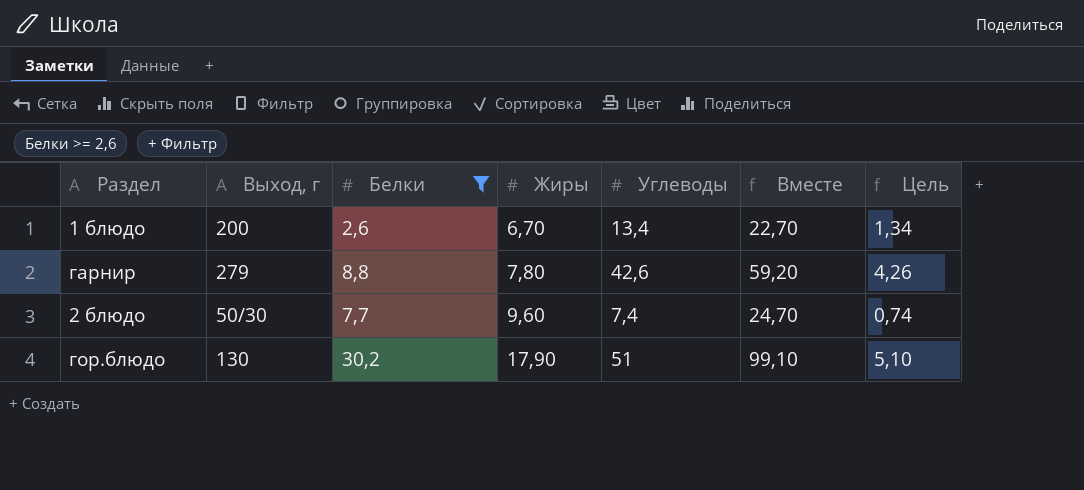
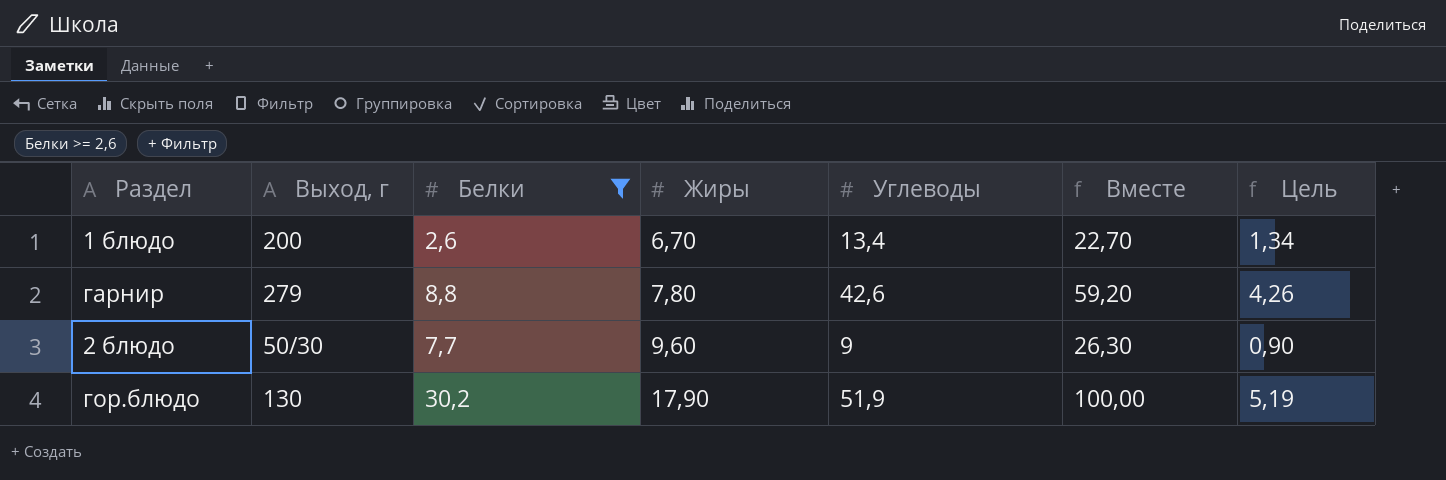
2 блюдо | Углеводы: 7,4 -> 9
2 блюдо | Вместе: 24,70 -> 26,30
2 блюдо | Цель: 0,74 -> 0,90
гор.блюдо | Углеводы: 51 -> 51,9
гор.блюдо | Вместе: 99,10 -> 100,00
гор.блюдо | Цель: 5,10 -> 5,19

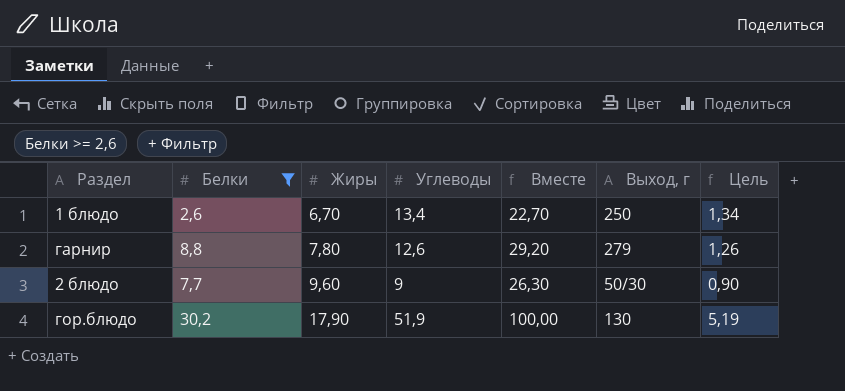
column Выход, г | position: 2 -> 6
1 блюдо | Выход, г: 200 -> 250
гарнир | Углеводы: 42,6 -> 12,6
гарнир | Вместе: 59,20 -> 29,20
гарнир | Цель: 4,26 -> 1,26

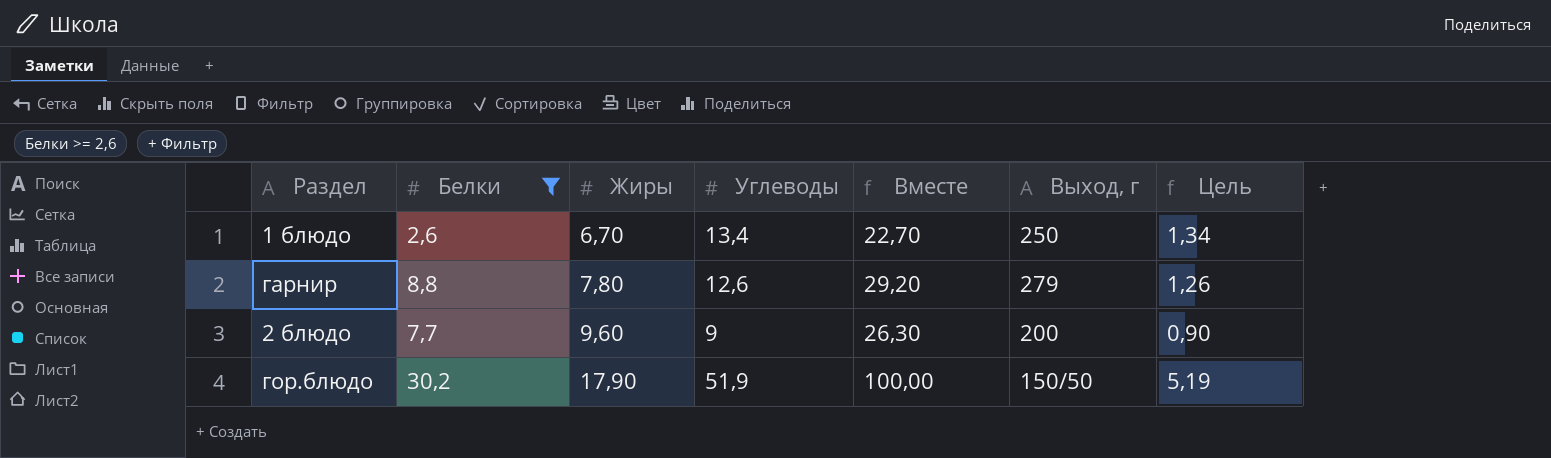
2 блюдо | Выход, г: 50/30 -> 200
гор.блюдо | Выход, г: 130 -> 150/50

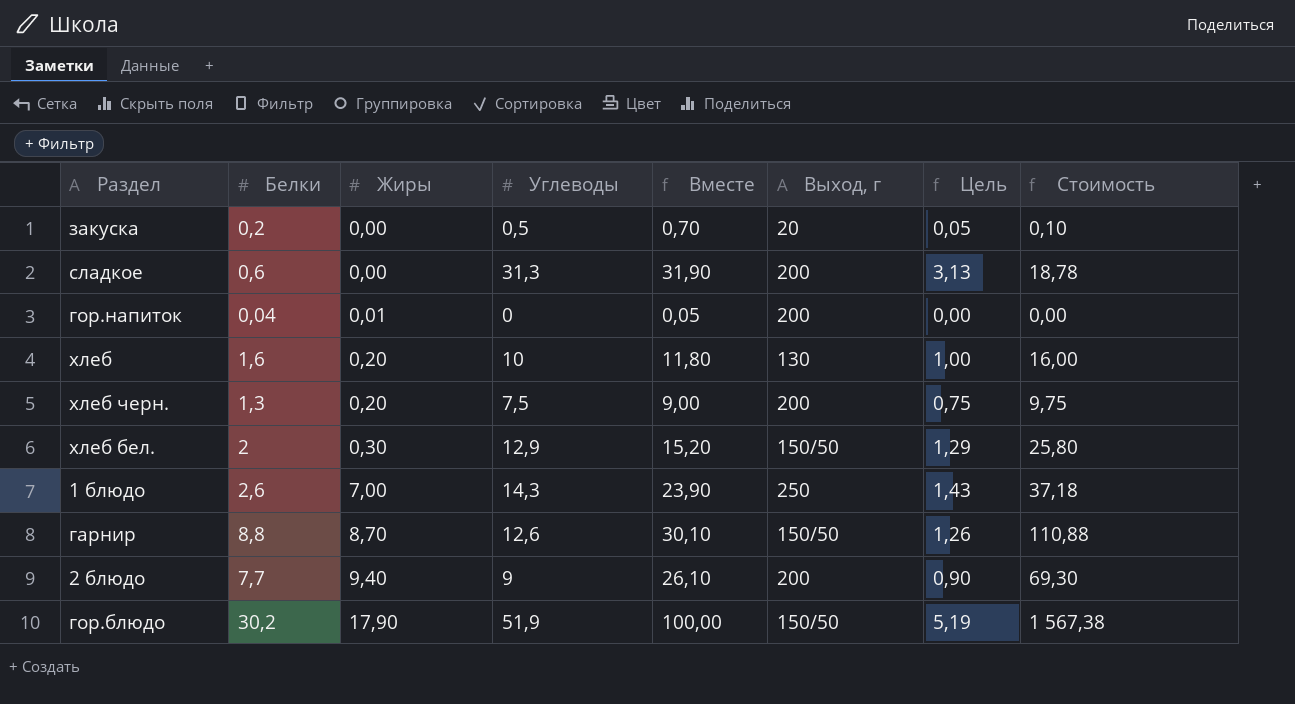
filter: Белки >= 2,6 -> none
column Стоимость | formula: none -> [Белки] * [Углеводы]
1 блюдо | Жиры: 6,70 -> 7,00
1 блюдо | Углеводы: 13,4 -> 14,3
1 блюдо | Вместе: 22,70 -> 23,90
1 блюдо | Цель: 1,34 -> 1,43
гарнир | Жиры: 7,80 -> 8,70
гарнир | Вместе: 29,20 -> 30,10
гарнир | Выход, г: 279 -> 150/50
2 блюдо | Жиры: 9,60 -> 9,40
2 блюдо | Вместе: 26,30 -> 26,10

